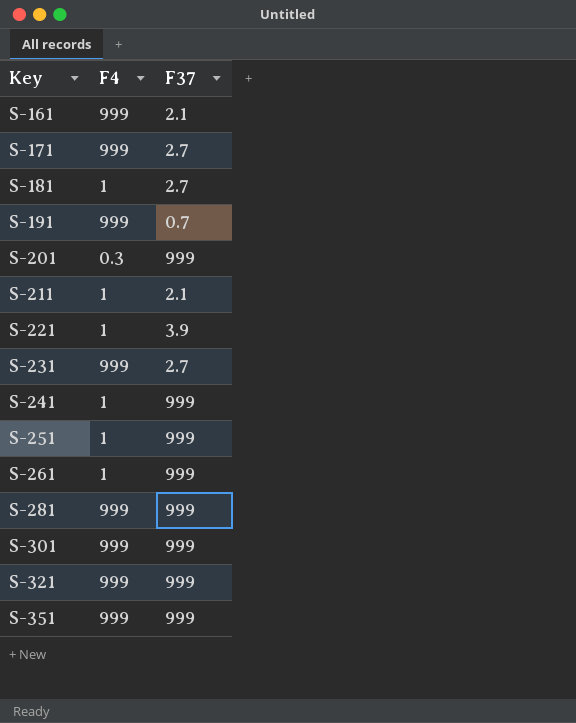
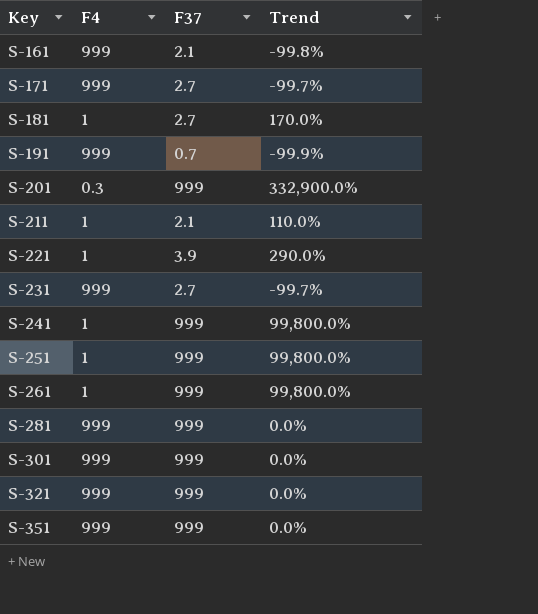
column Trend | formula: none -> ([F37] - [F4]) / [F4]

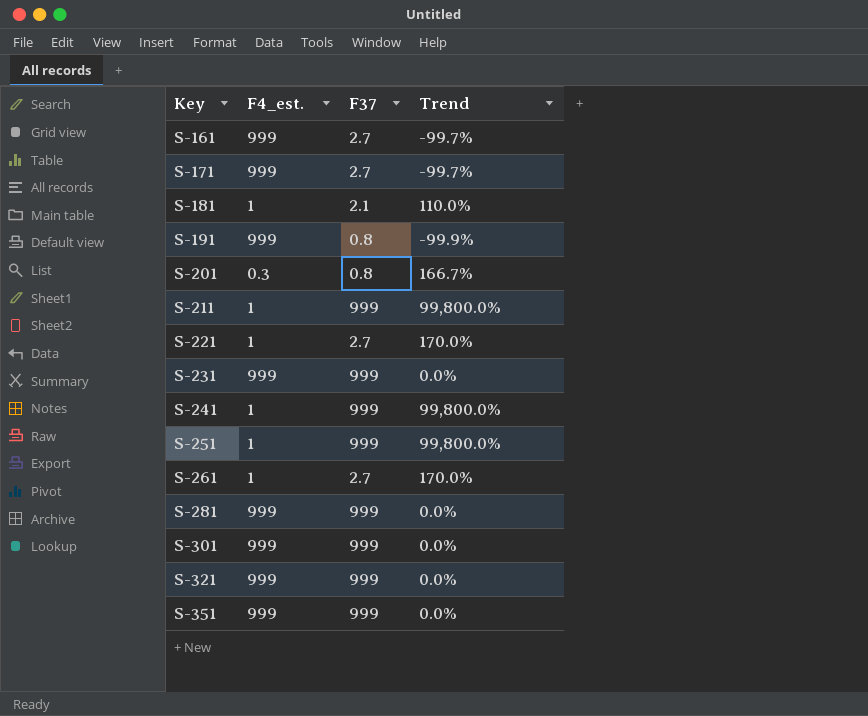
column name: F4 -> F4_est.
S-161 | F37: 2.1 -> 2.7
S-161 | Trend: -99.8% -> -99.7%
S-181 | F37: 2.7 -> 2.1
S-181 | Trend: 170.0% -> 110.0%
S-191 | F37: 0.7 -> 0.8
S-201 | F37: 999 -> 0.8
S-201 | Trend: 332,900.0% -> 166.7%
S-211 | F37: 2.1 -> 999
S-211 | Trend: 110.0% -> 99,800.0%
S-221 | F37: 3.9 -> 2.7
S-221 | Trend: 290.0% -> 170.0%
S-231 | F37: 2.7 -> 999
S-231 | Trend: -99.7% -> 0.0%
S-261 | F37: 999 -> 2.7
S-261 | Trend: 99,800.0% -> 170.0%

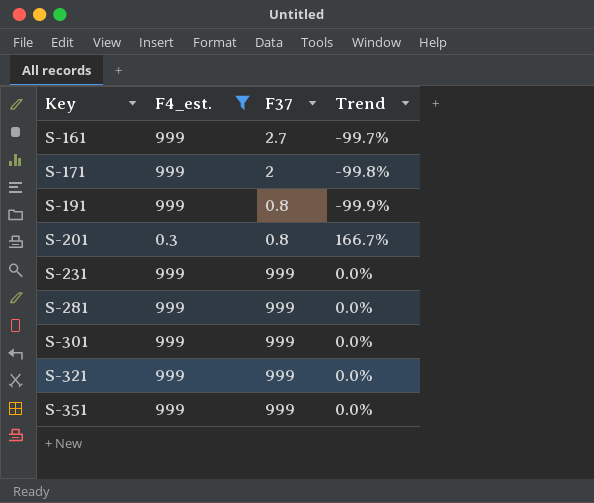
filter: none -> F4_est. != 1
S-171 | F37: 2.7 -> 2
S-171 | Trend: -99.7% -> -99.8%

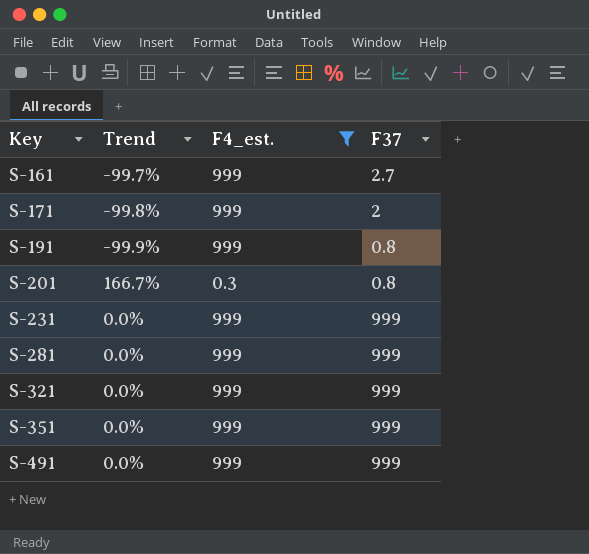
column Trend | position: 4 -> 2
row S-301: 999 | 999 | 0.0% -> none
row S-491: none -> 0.0% | 999 | 999

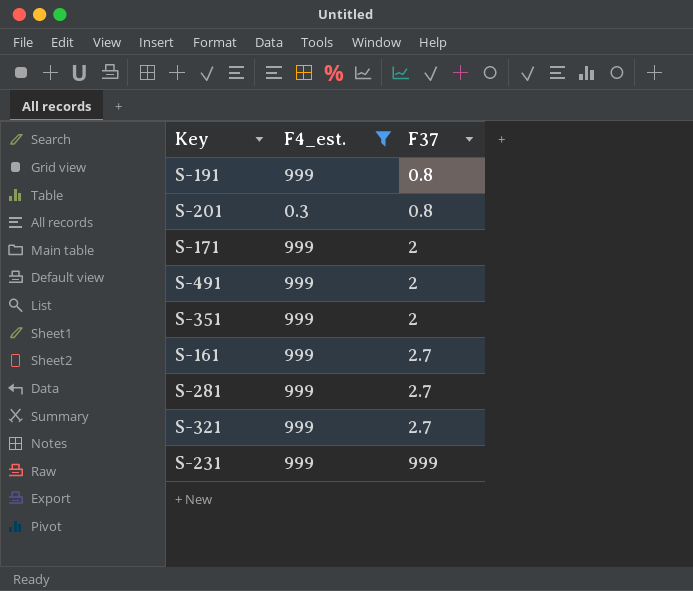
row order: Key ascending -> F37 ascending
column Trend | formula: ([F37] - [F4_est.]) / [F4_est.] -> none
S-491 | F37: 999 -> 2
S-351 | F37: 999 -> 2
S-281 | F37: 999 -> 2.7
S-321 | F37: 999 -> 2.7

